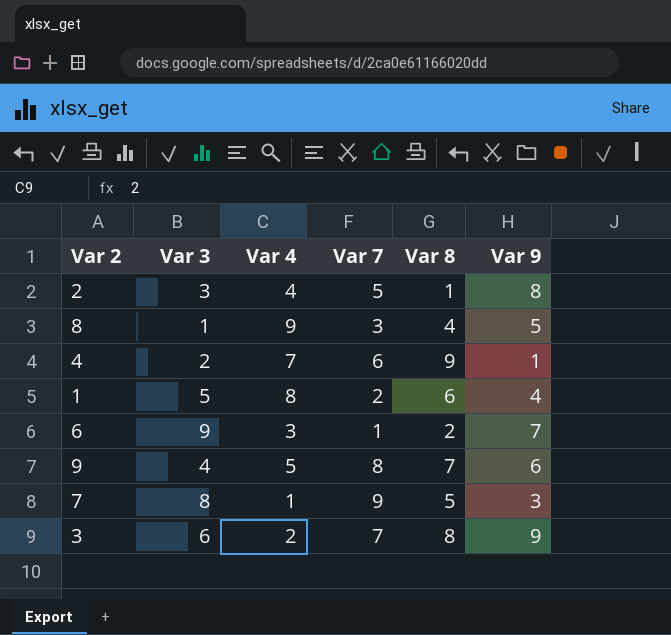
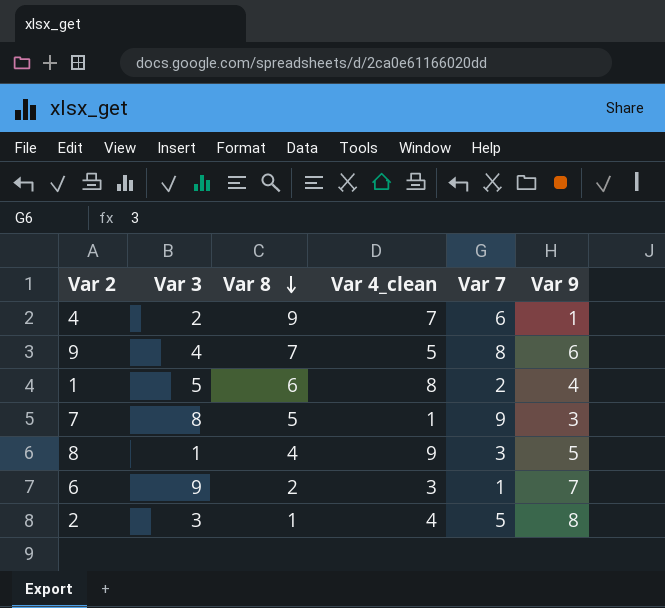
row order: none -> Var 8 descending
column Var 8 | position: 5 -> 3
column name: Var 4 -> Var 4_clean
row 3: 6 | 2 | 7 | 8 | 9 -> none

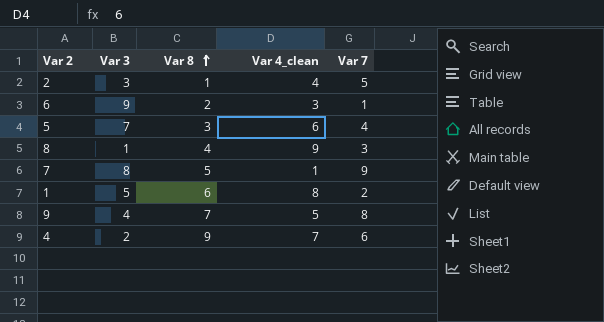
row order: Var 8 descending -> Var 8 ascending
column Var 9 | position: 6 -> none
row 5: none -> 7 | 3 | 6 | 4

